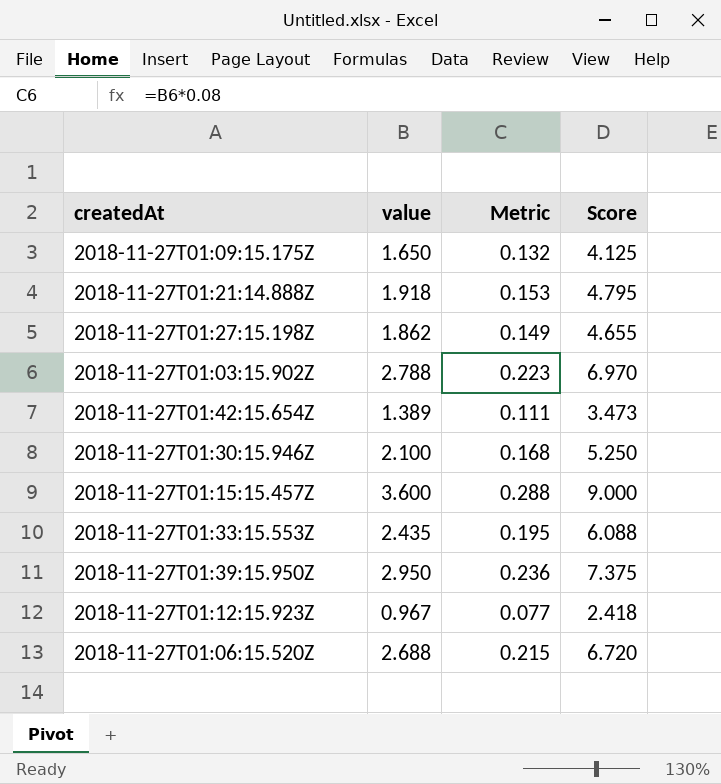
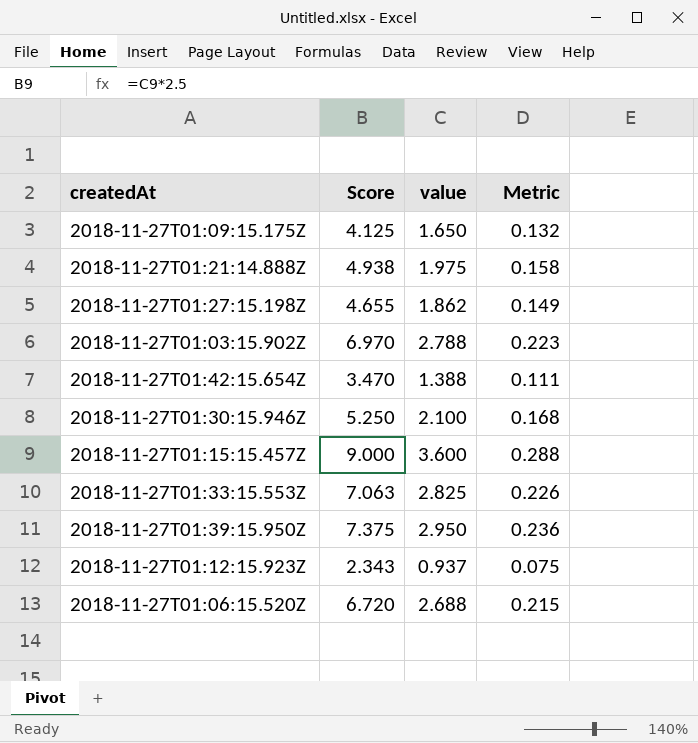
column Score | position: 4 -> 2
2018-11-27T01:21:14.888Z | Score: 4.795 -> 4.938
2018-11-27T01:21:14.888Z | value: 1.918 -> 1.975
2018-11-27T01:21:14.888Z | Metric: 0.153 -> 0.158
2018-11-27T01:42:15.654Z | Score: 3.473 -> 3.470
2018-11-27T01:42:15.654Z | value: 1.389 -> 1.388
2018-11-27T01:33:15.553Z | Score: 6.088 -> 7.063
2018-11-27T01:33:15.553Z | value: 2.435 -> 2.825
2018-11-27T01:33:15.553Z | Metric: 0.195 -> 0.226
2018-11-27T01:12:15.923Z | Score: 2.418 -> 2.343
2018-11-27T01:12:15.923Z | value: 0.967 -> 0.937
2018-11-27T01:12:15.923Z | Metric: 0.077 -> 0.075

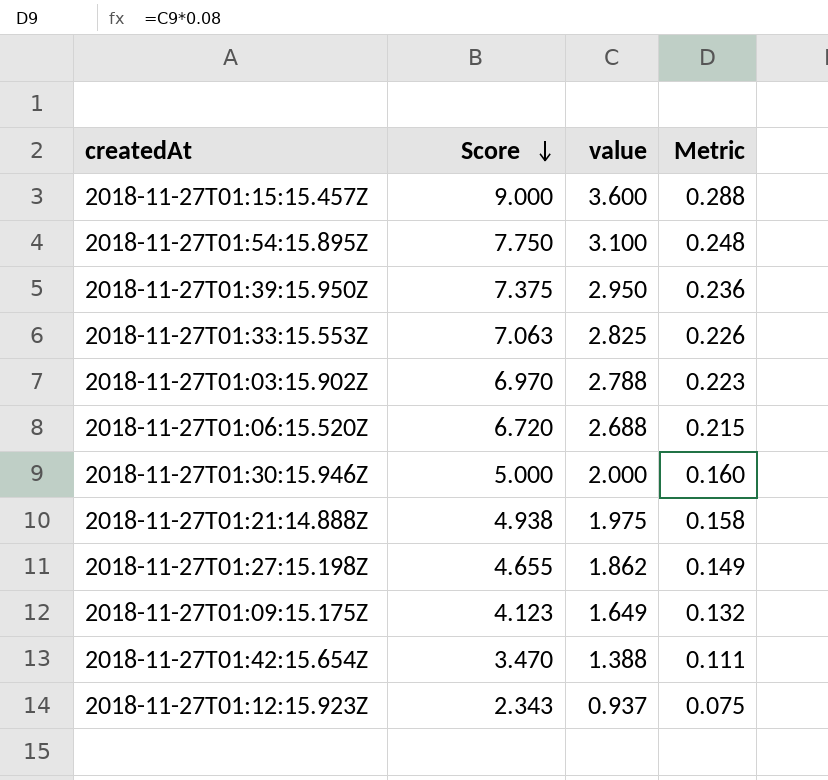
row order: none -> Score descending
row 2018-11-27T01:54:15.895Z: none -> 7.750 | 3.100 | 0.248
2018-11-27T01:30:15.946Z | Score: 5.250 -> 5.000
2018-11-27T01:30:15.946Z | value: 2.100 -> 2.000
2018-11-27T01:30:15.946Z | Metric: 0.168 -> 0.160
2018-11-27T01:09:15.175Z | Score: 4.125 -> 4.123
2018-11-27T01:09:15.175Z | value: 1.650 -> 1.649

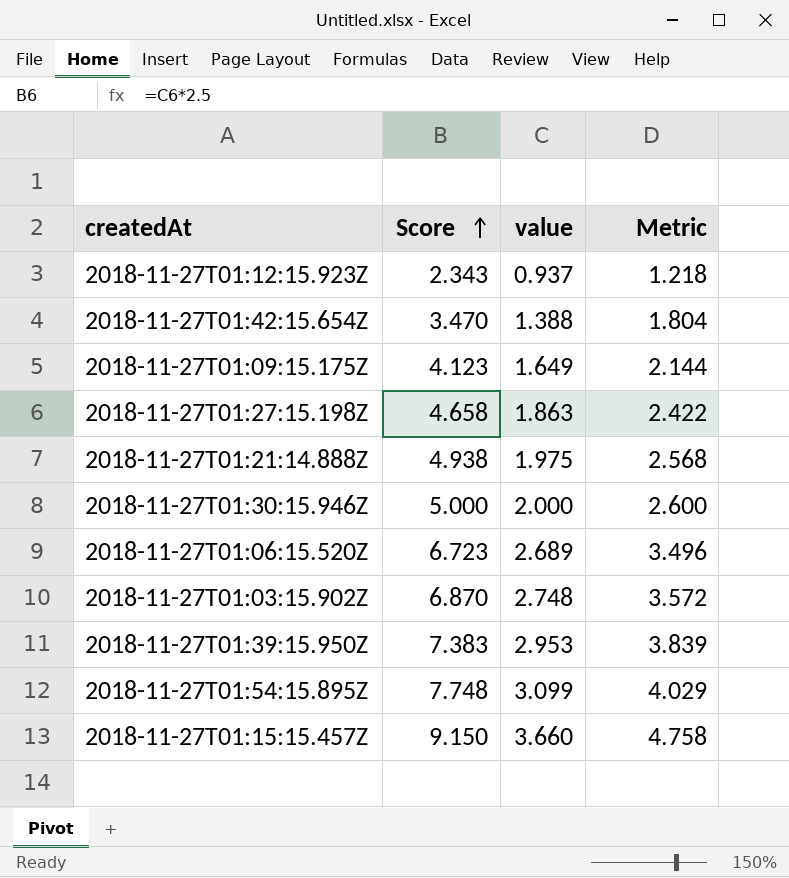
row order: Score descending -> Score ascending
column Metric | formula: [value] * 0.08 -> [value] * 1.3
row 2018-11-27T01:33:15.553Z: 7.063 | 2.825 | 0.226 -> none
2018-11-27T01:27:15.198Z | Score: 4.655 -> 4.658
2018-11-27T01:27:15.198Z | value: 1.862 -> 1.863
2018-11-27T01:06:15.520Z | Score: 6.720 -> 6.723
2018-11-27T01:06:15.520Z | value: 2.688 -> 2.689
2018-11-27T01:03:15.902Z | Score: 6.970 -> 6.870
2018-11-27T01:03:15.902Z | value: 2.788 -> 2.748
2018-11-27T01:39:15.950Z | Score: 7.375 -> 7.383
2018-11-27T01:39:15.950Z | value: 2.950 -> 2.953
2018-11-27T01:54:15.895Z | Score: 7.750 -> 7.748
2018-11-27T01:54:15.895Z | value: 3.100 -> 3.099
2018-11-27T01:15:15.457Z | Score: 9.000 -> 9.150
2018-11-27T01:15:15.457Z | value: 3.600 -> 3.660

